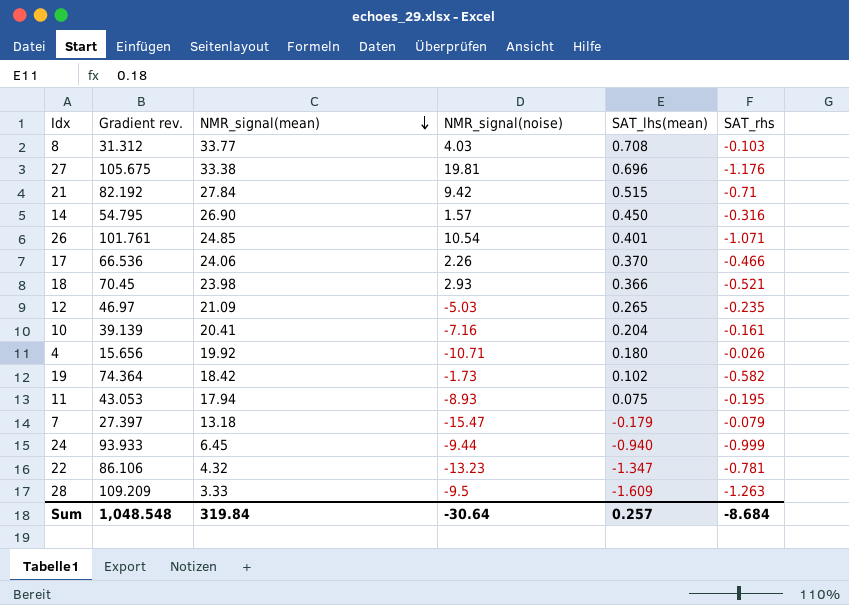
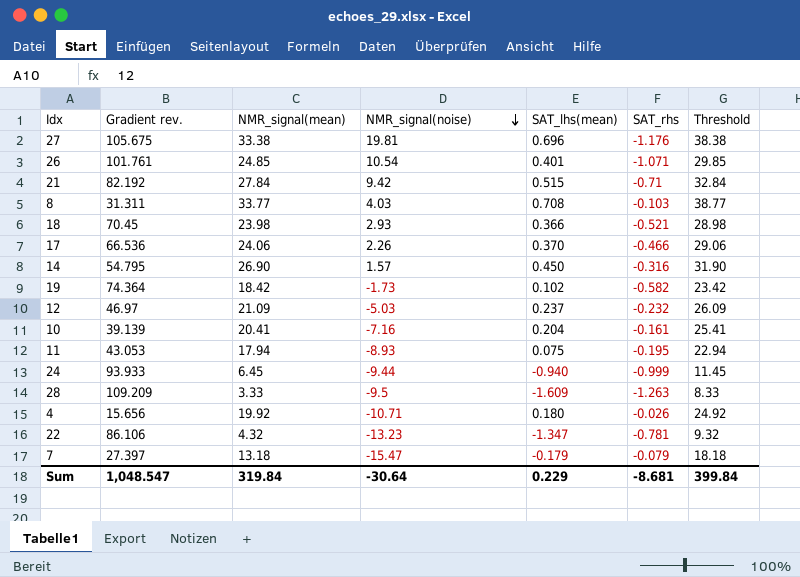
row order: NMR_signal(mean) descending -> NMR_signal(noise) descending
column Threshold | formula: none -> [NMR_signal(mean)] + 5
8 | Gradient rev.: 31.312 -> 31.311
12 | SAT_lhs(mean): 0.265 -> 0.237
12 | SAT_rhs: -0.235 -> -0.232
Sum | Gradient rev.: 1,048.548 -> 1,048.547
Sum | SAT_lhs(mean): 0.257 -> 0.229
Sum | SAT_rhs: -8.684 -> -8.681

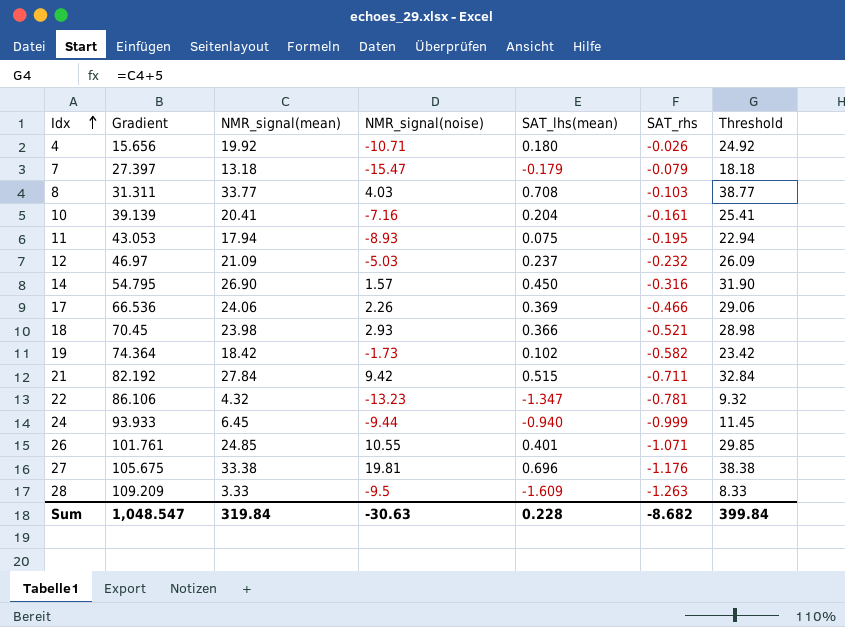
row order: NMR_signal(noise) descending -> Idx ascending
column name: Gradient rev. -> Gradient
17 | SAT_lhs(mean): 0.370 -> 0.369
21 | SAT_rhs: -0.71 -> -0.711
26 | NMR_signal(noise): 10.54 -> 10.55
Sum | NMR_signal(noise): -30.64 -> -30.63
Sum | SAT_lhs(mean): 0.229 -> 0.228
Sum | SAT_rhs: -8.681 -> -8.682

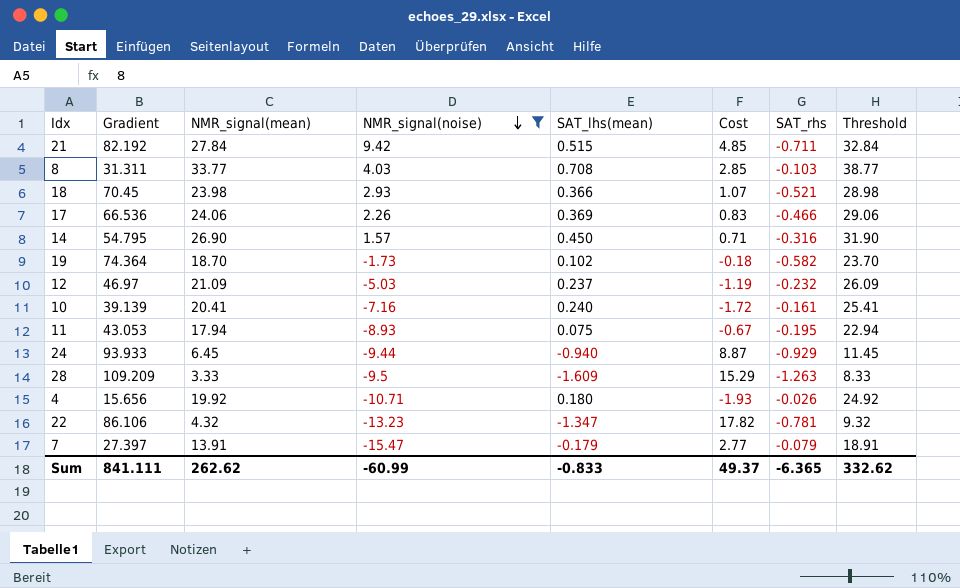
filter: none -> NMR_signal(noise) <= 9.42
row order: Idx ascending -> NMR_signal(noise) descending
column Cost | formula: none -> [NMR_signal(noise)] * [SAT_lhs(mean)]
19 | NMR_signal(mean): 18.42 -> 18.70
19 | Threshold: 23.42 -> 23.70
10 | SAT_lhs(mean): 0.204 -> 0.240
24 | SAT_rhs: -0.999 -> -0.929
7 | NMR_signal(mean): 13.18 -> 13.91
7 | Threshold: 18.18 -> 18.91
Sum | Gradient: 1,048.547 -> 841.111
Sum | NMR_signal(mean): 319.84 -> 262.62
Sum | NMR_signal(noise): -30.63 -> -60.99
Sum | SAT_lhs(mean): 0.228 -> -0.833
Sum | SAT_rhs: -8.682 -> -6.365
Sum | Threshold: 399.84 -> 332.62

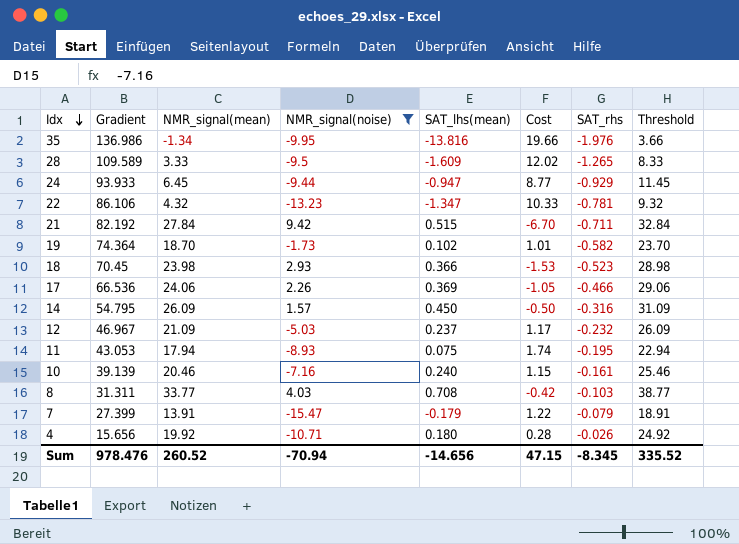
row order: NMR_signal(noise) descending -> Idx descending
column Cost | formula: [NMR_signal(noise)] * [SAT_lhs(mean)] -> [NMR_signal(noise)] * [SAT_rhs]
row 35: none -> 136.986 | -1.34 | -9.95 | -13.816 | 19.66 | -1.976 | 3.66
28 | Gradient: 109.209 -> 109.589
28 | SAT_rhs: -1.263 -> -1.265
24 | SAT_lhs(mean): -0.940 -> -0.947
18 | SAT_rhs: -0.521 -> -0.523
14 | NMR_signal(mean): 26.90 -> 26.09
14 | Threshold: 31.90 -> 31.09
12 | Gradient: 46.97 -> 46.967
10 | NMR_signal(mean): 20.41 -> 20.46
10 | Threshold: 25.41 -> 25.46
7 | Gradient: 27.397 -> 27.399
Sum | Gradient: 841.111 -> 978.476
Sum | NMR_signal(mean): 262.62 -> 260.52
Sum | NMR_signal(noise): -60.99 -> -70.94
Sum | SAT_lhs(mean): -0.833 -> -14.656
Sum | Cost: 49.37 -> 47.15
Sum | SAT_rhs: -6.365 -> -8.345
Sum | Threshold: 332.62 -> 335.52

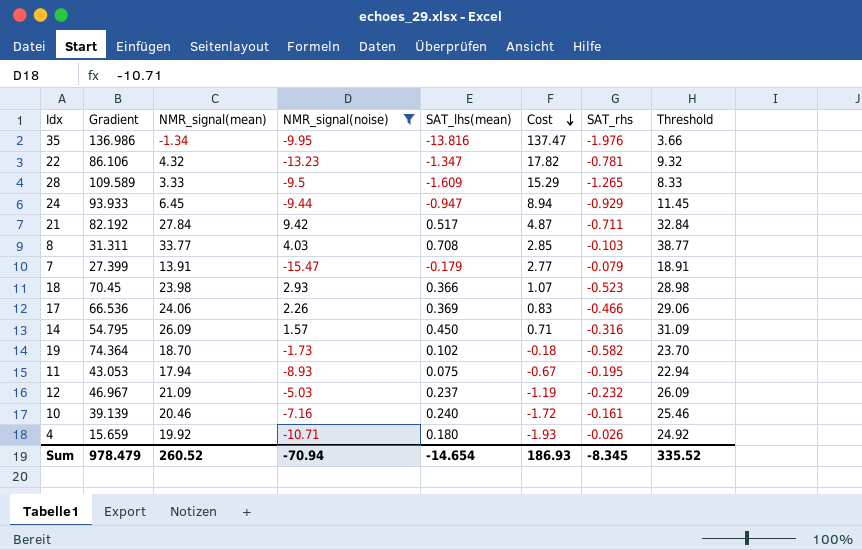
row order: Idx descending -> Cost descending
column Cost | formula: [NMR_signal(noise)] * [SAT_rhs] -> [NMR_signal(noise)] * [SAT_lhs(mean)]
21 | SAT_lhs(mean): 0.515 -> 0.517
4 | Gradient: 15.656 -> 15.659
Sum | Gradient: 978.476 -> 978.479
Sum | SAT_lhs(mean): -14.656 -> -14.654
Sum | Cost: 47.15 -> 186.93

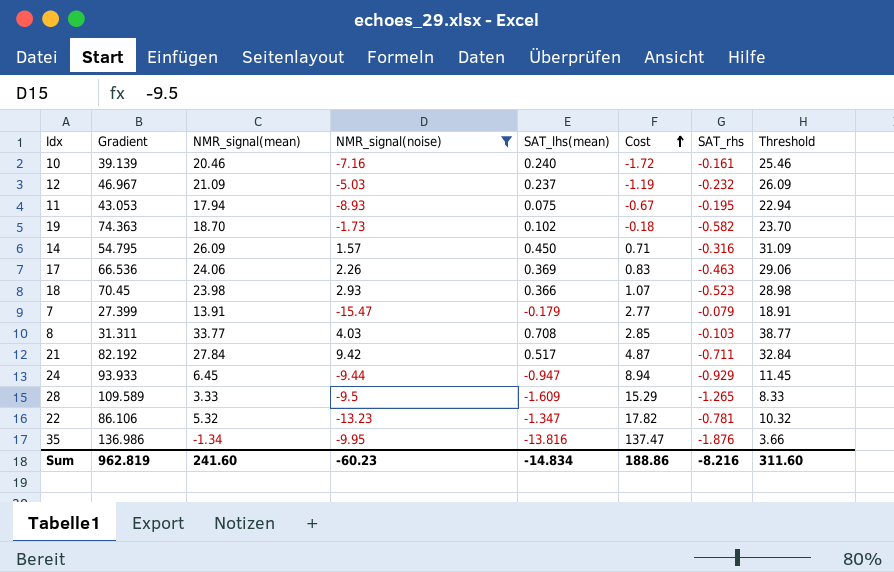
row order: Cost descending -> Cost ascending
row 4: 15.659 | 19.92 | -10.71 | 0.180 | -1.93 | -0.026 | 24.92 -> none
19 | Gradient: 74.364 -> 74.363
17 | SAT_rhs: -0.466 -> -0.463
22 | NMR_signal(mean): 4.32 -> 5.32
22 | Threshold: 9.32 -> 10.32
35 | SAT_rhs: -1.976 -> -1.876
Sum | Gradient: 978.479 -> 962.819
Sum | NMR_signal(mean): 260.52 -> 241.60
Sum | NMR_signal(noise): -70.94 -> -60.23
Sum | SAT_lhs(mean): -14.654 -> -14.834
Sum | Cost: 186.93 -> 188.86
Sum | SAT_rhs: -8.345 -> -8.216
Sum | Threshold: 335.52 -> 311.60

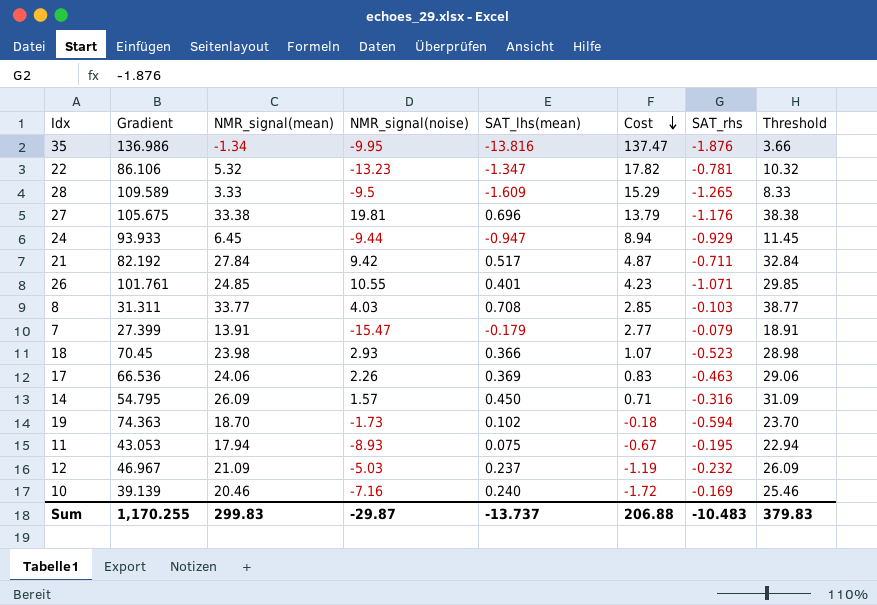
filter: NMR_signal(noise) <= 9.42 -> none
row order: Cost ascending -> Cost descending
19 | SAT_rhs: -0.582 -> -0.594
10 | SAT_rhs: -0.161 -> -0.169
Sum | Gradient: 962.819 -> 1,170.255
Sum | NMR_signal(mean): 241.60 -> 299.83
Sum | NMR_signal(noise): -60.23 -> -29.87
Sum | SAT_lhs(mean): -14.834 -> -13.737
Sum | Cost: 188.86 -> 206.88
Sum | SAT_rhs: -8.216 -> -10.483
Sum | Threshold: 311.60 -> 379.83

